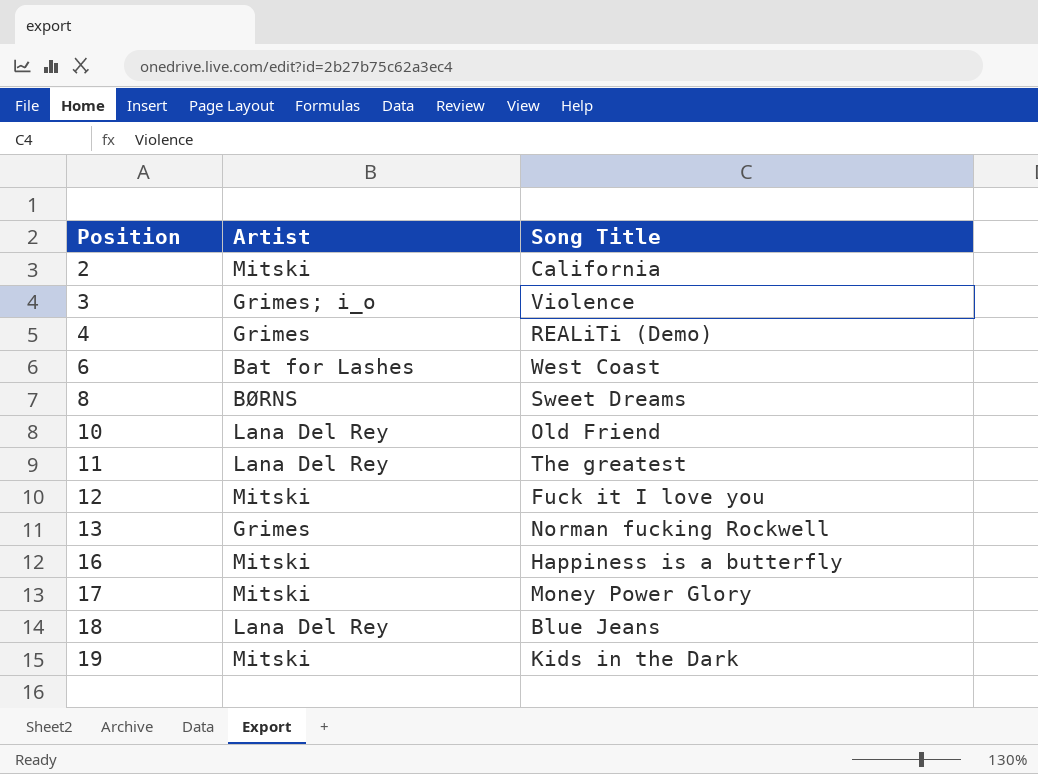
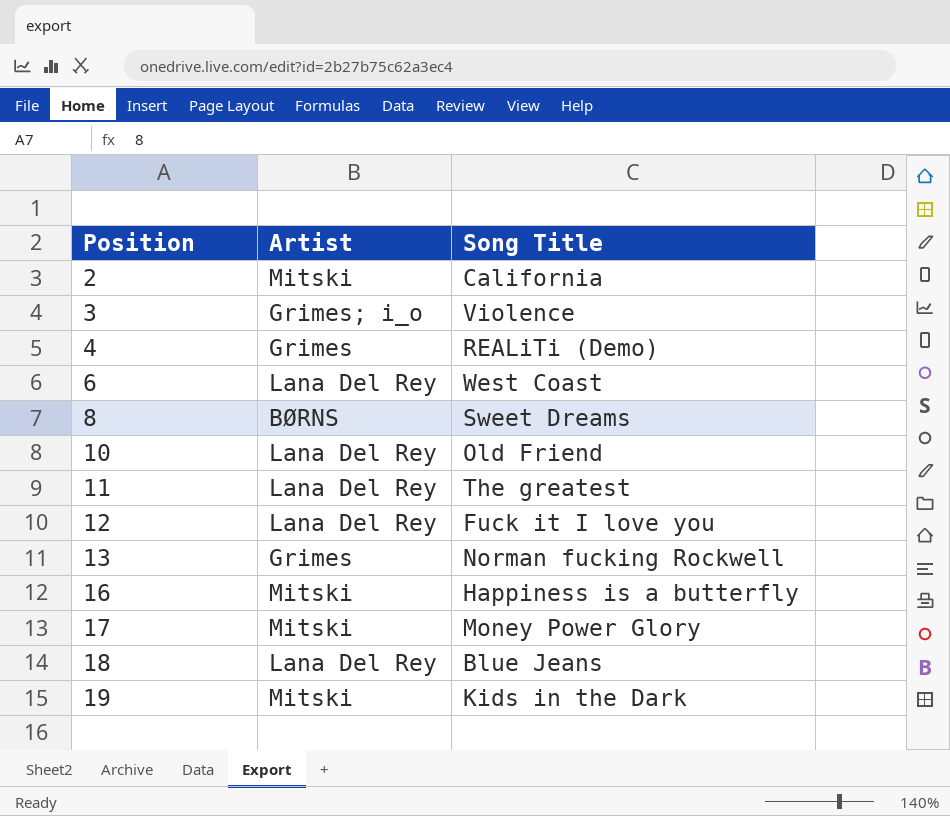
6 | Artist: Bat for Lashes -> Lana Del Rey
12 | Artist: Mitski -> Lana Del Rey

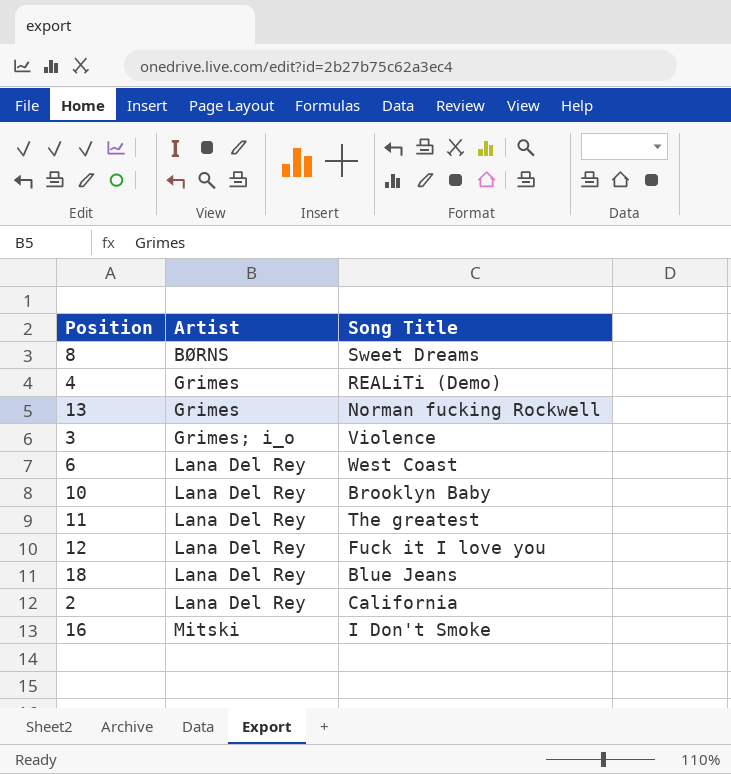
row order: Position ascending -> Artist ascending
row 17: Mitski | Money Power Glory -> none
row 19: Mitski | Kids in the Dark -> none
10 | Song Title: Old Friend -> Brooklyn Baby
2 | Artist: Mitski -> Lana Del Rey
16 | Song Title: Happiness is a butterfly -> I Don't Smoke

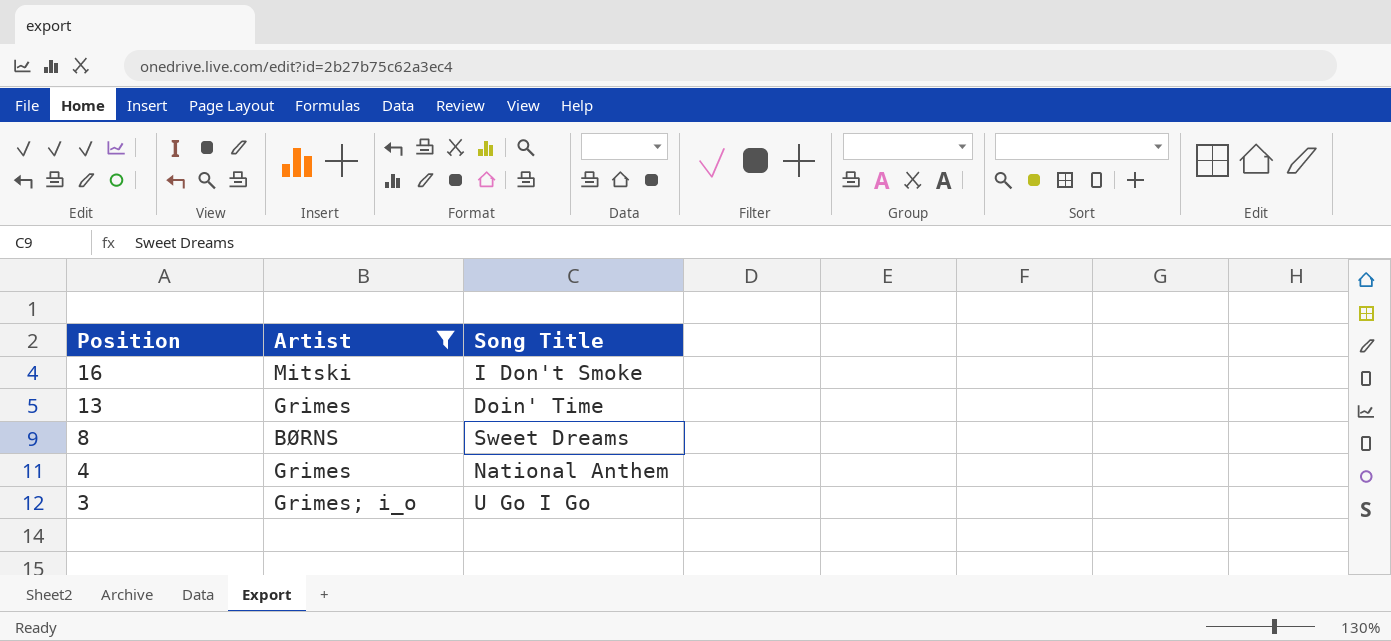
filter: none -> Artist != Lana Del Rey
row order: Artist ascending -> Position descending
13 | Song Title: Norman fucking Rockwell -> Doin' Time
4 | Song Title: REALiTi (Demo) -> National Anthem
3 | Song Title: Violence -> U Go I Go

